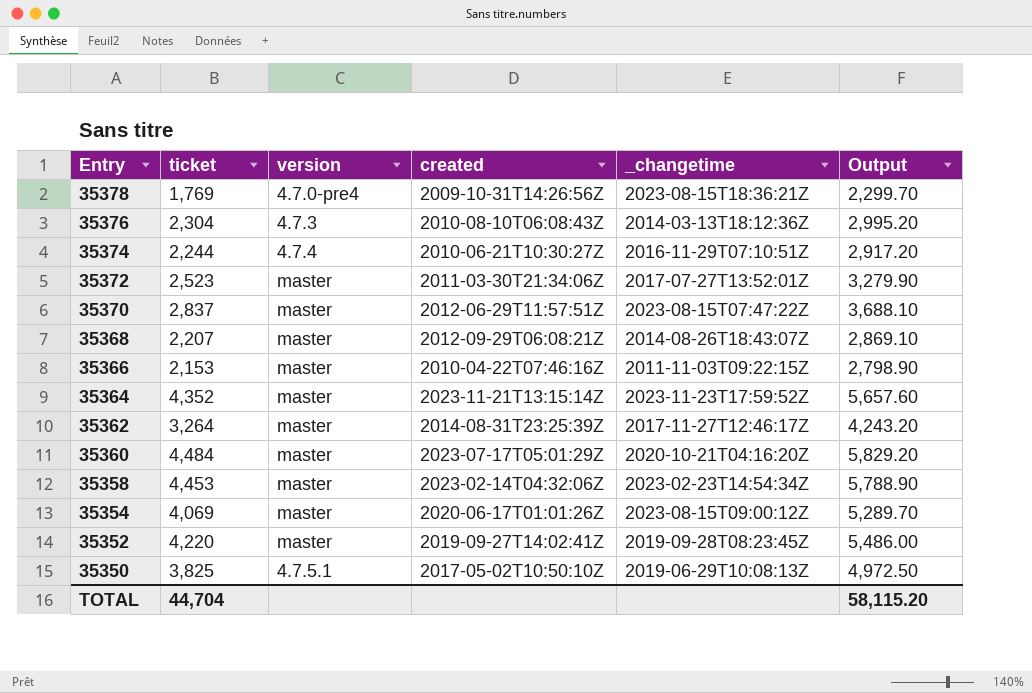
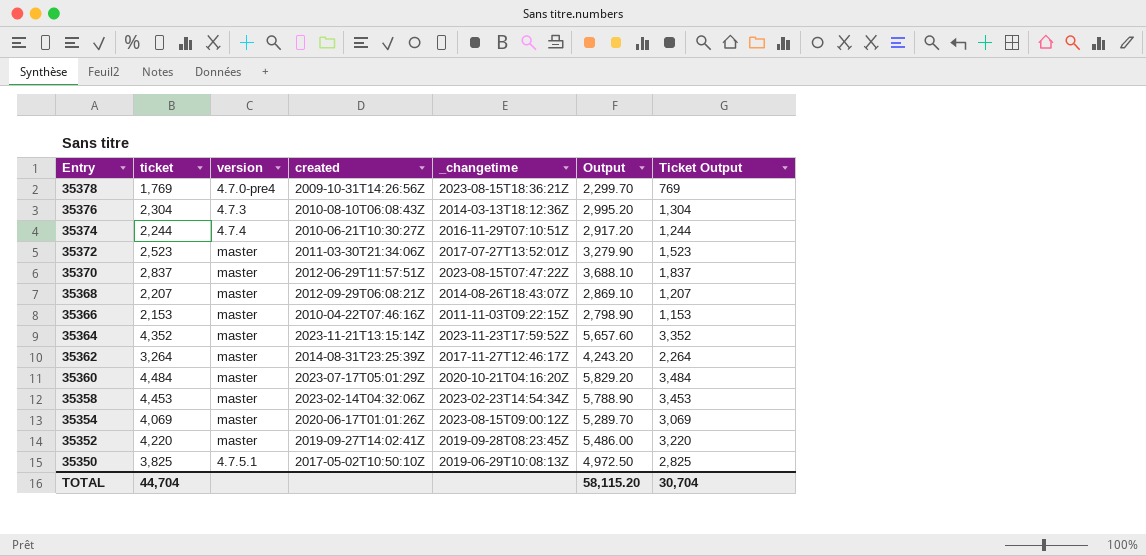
column Ticket Output | formula: none -> [ticket] - 1000

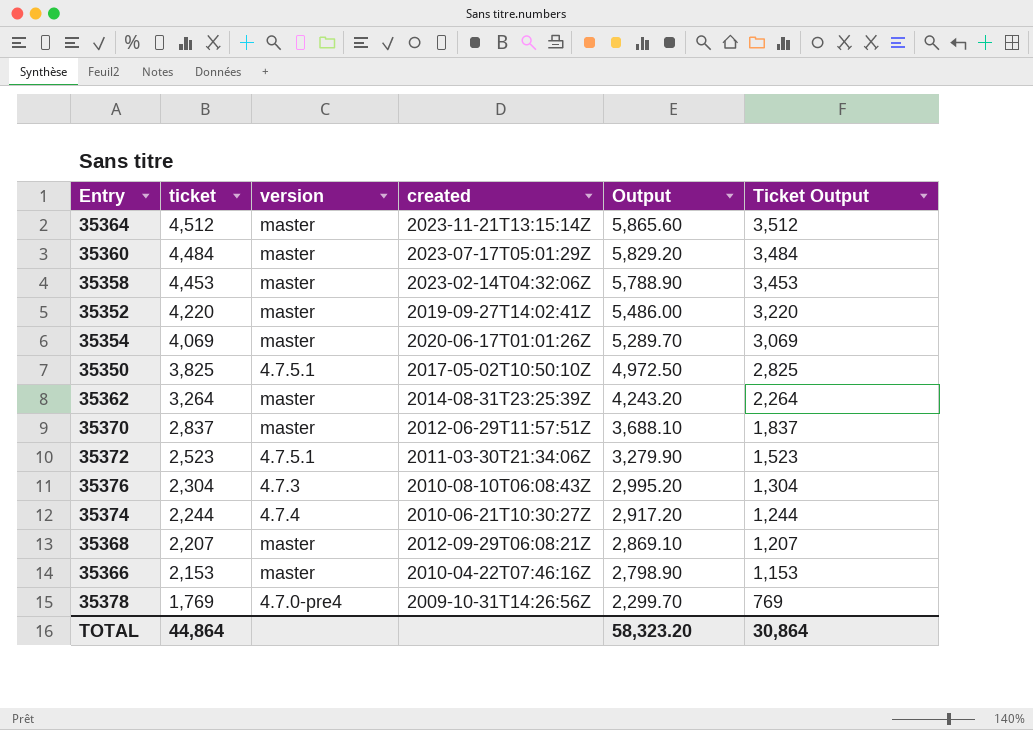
row order: Entry descending -> ticket descending
column _changetime | position: 5 -> none
35364 | ticket: 4,352 -> 4,512
35364 | Output: 5,657.60 -> 5,865.60
35364 | Ticket Output: 3,352 -> 3,512
35372 | version: master -> 4.7.5.1
TOTAL | ticket: 44,704 -> 44,864
TOTAL | Output: 58,115.20 -> 58,323.20
TOTAL | Ticket Output: 30,704 -> 30,864

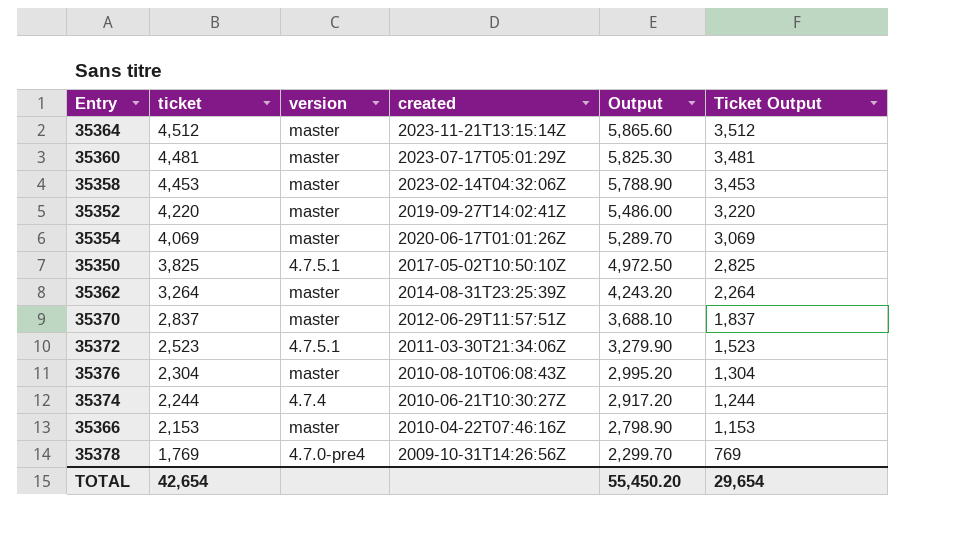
row 35368: 2,207 | master | 2012-09-29T06:08:21Z | 2,869.10 | 1,207 -> none
35360 | ticket: 4,484 -> 4,481
35360 | Output: 5,829.20 -> 5,825.30
35360 | Ticket Output: 3,484 -> 3,481
35376 | version: 4.7.3 -> master
TOTAL | ticket: 44,864 -> 42,654
TOTAL | Output: 58,323.20 -> 55,450.20
TOTAL | Ticket Output: 30,864 -> 29,654

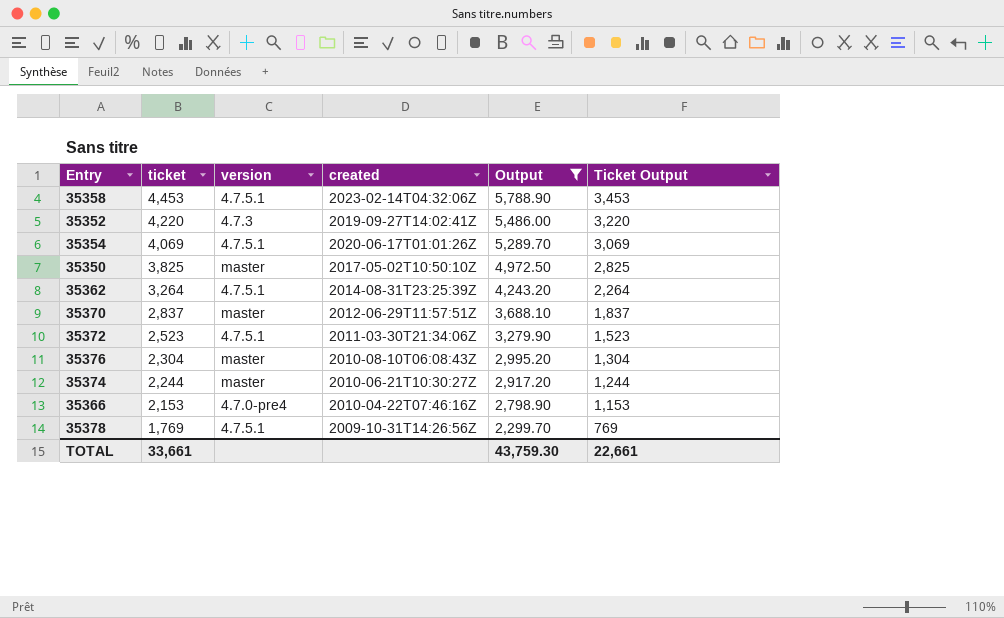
filter: none -> Output <= 5,788.90
35358 | version: master -> 4.7.5.1
35352 | version: master -> 4.7.3
35354 | version: master -> 4.7.5.1
35350 | version: 4.7.5.1 -> master
35362 | version: master -> 4.7.5.1
35374 | version: 4.7.4 -> master
35366 | version: master -> 4.7.0-pre4
35378 | version: 4.7.0-pre4 -> 4.7.5.1
TOTAL | ticket: 42,654 -> 33,661
TOTAL | Output: 55,450.20 -> 43,759.30
TOTAL | Ticket Output: 29,654 -> 22,661

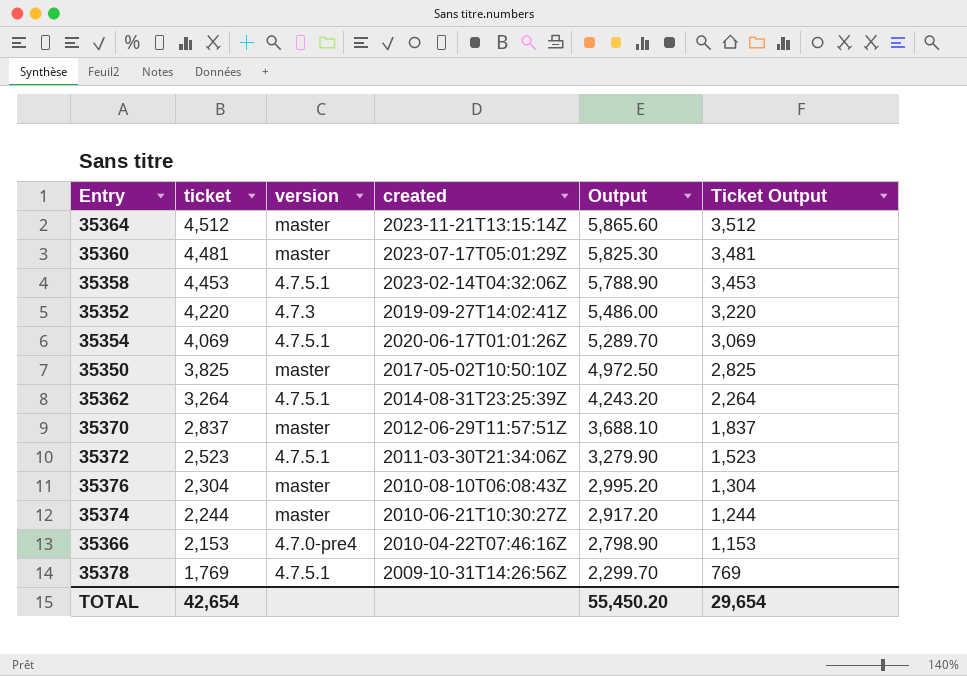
filter: Output <= 5,788.90 -> none
TOTAL | ticket: 33,661 -> 42,654
TOTAL | Output: 43,759.30 -> 55,450.20
TOTAL | Ticket Output: 22,661 -> 29,654

